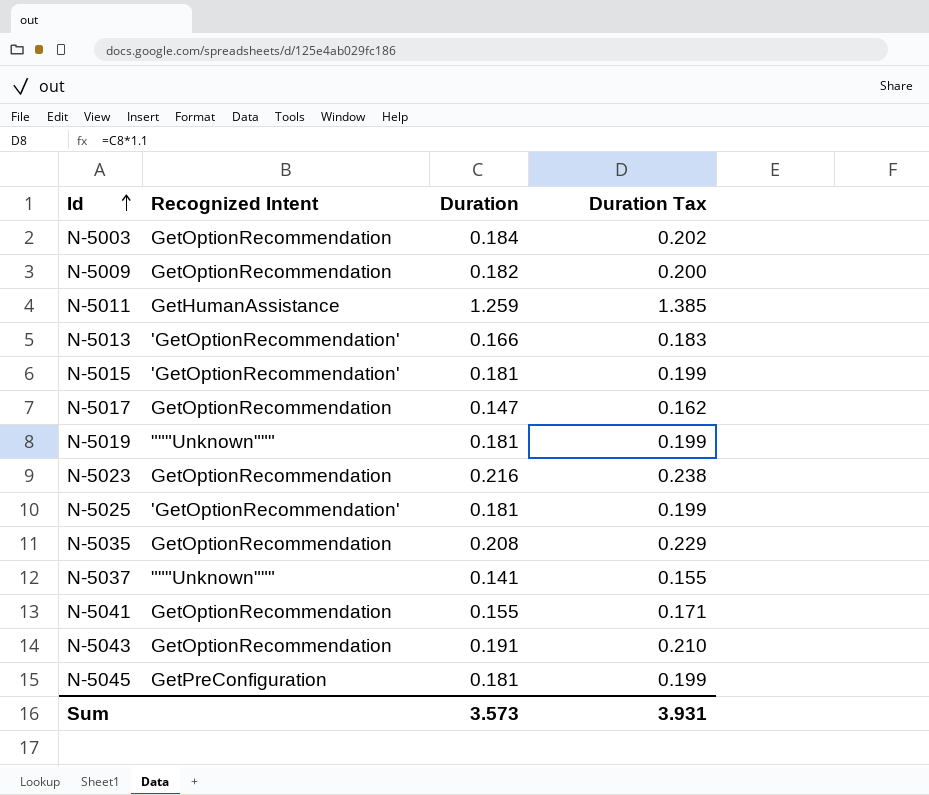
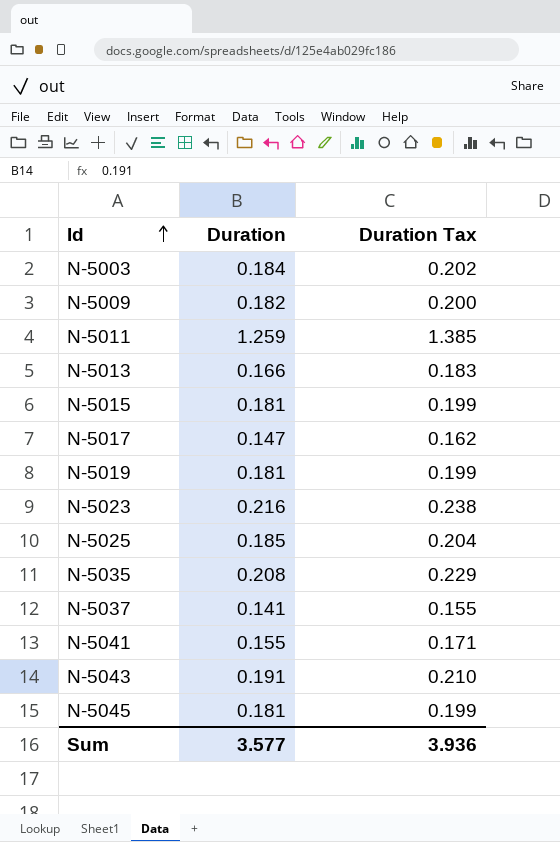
column Recognized Intent | position: 2 -> none
N-5025 | Duration: 0.181 -> 0.185
N-5025 | Duration Tax: 0.199 -> 0.204
Sum | Duration: 3.573 -> 3.577
Sum | Duration Tax: 3.931 -> 3.936

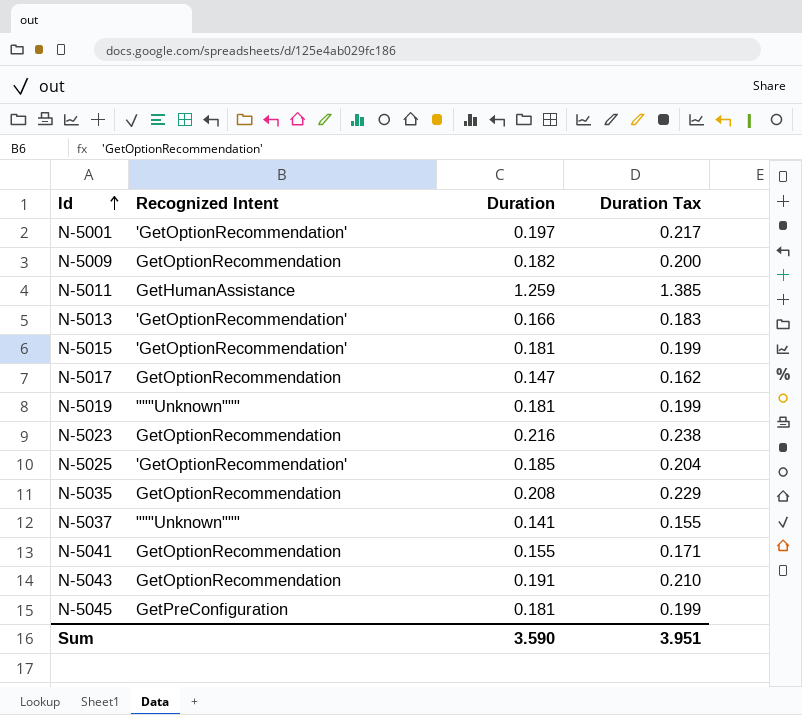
column Recognized Intent | position: none -> 2
row N-5003: 0.184 | 0.202 -> none
row N-5001: none -> 'GetOptionRecommendation' | 0.197 | 0.217
Sum | Duration: 3.577 -> 3.590
Sum | Duration Tax: 3.936 -> 3.951

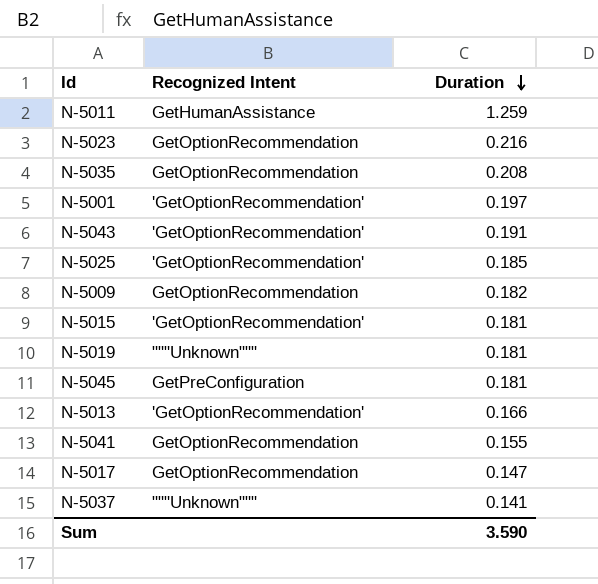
row order: Id ascending -> Duration descending
column Duration Tax | formula: [Duration] * 1.1 -> none
N-5043 | Recognized Intent: GetOptionRecommendation -> 'GetOptionRecommendation'

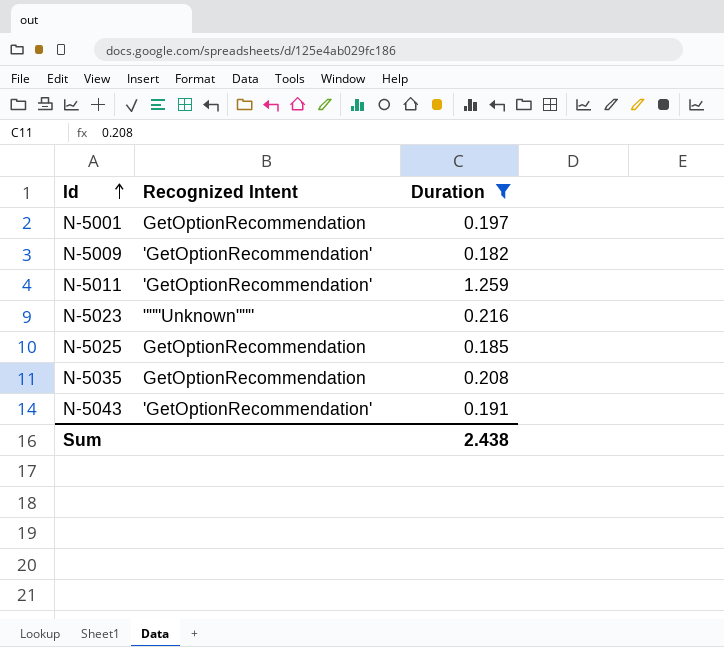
filter: none -> Duration >= 0.182
row order: Duration descending -> Id ascending
N-5001 | Recognized Intent: 'GetOptionRecommendation' -> GetOptionRecommendation
N-5009 | Recognized Intent: GetOptionRecommendation -> 'GetOptionRecommendation'
N-5011 | Recognized Intent: GetHumanAssistance -> 'GetOptionRecommendation'
N-5023 | Recognized Intent: GetOptionRecommendation -> """Unknown"""
N-5025 | Recognized Intent: 'GetOptionRecommendation' -> GetOptionRecommendation
Sum | Duration: 3.590 -> 2.438

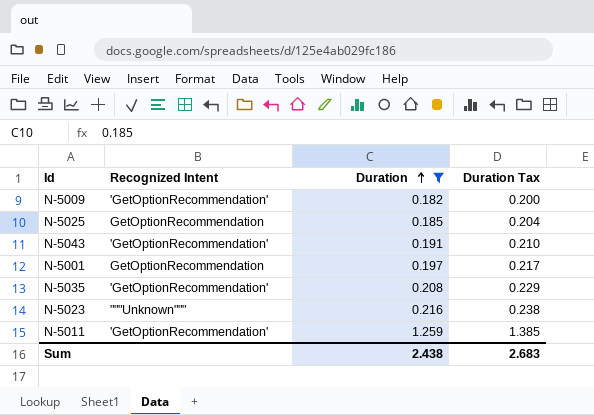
row order: Id ascending -> Duration ascending
column Duration Tax | formula: none -> [Duration] * 1.1
N-5035 | Recognized Intent: GetOptionRecommendation -> 'GetOptionRecommendation'

